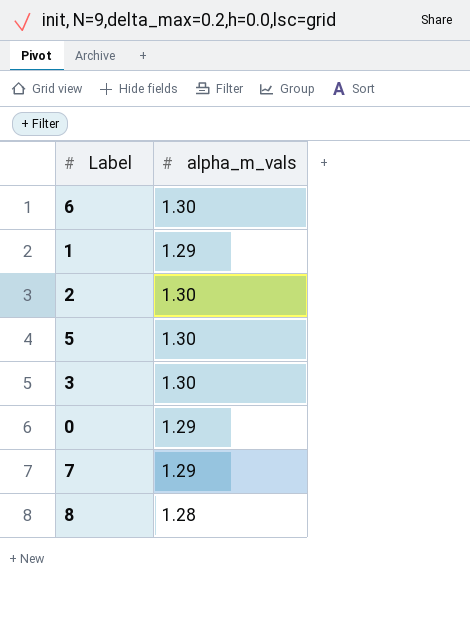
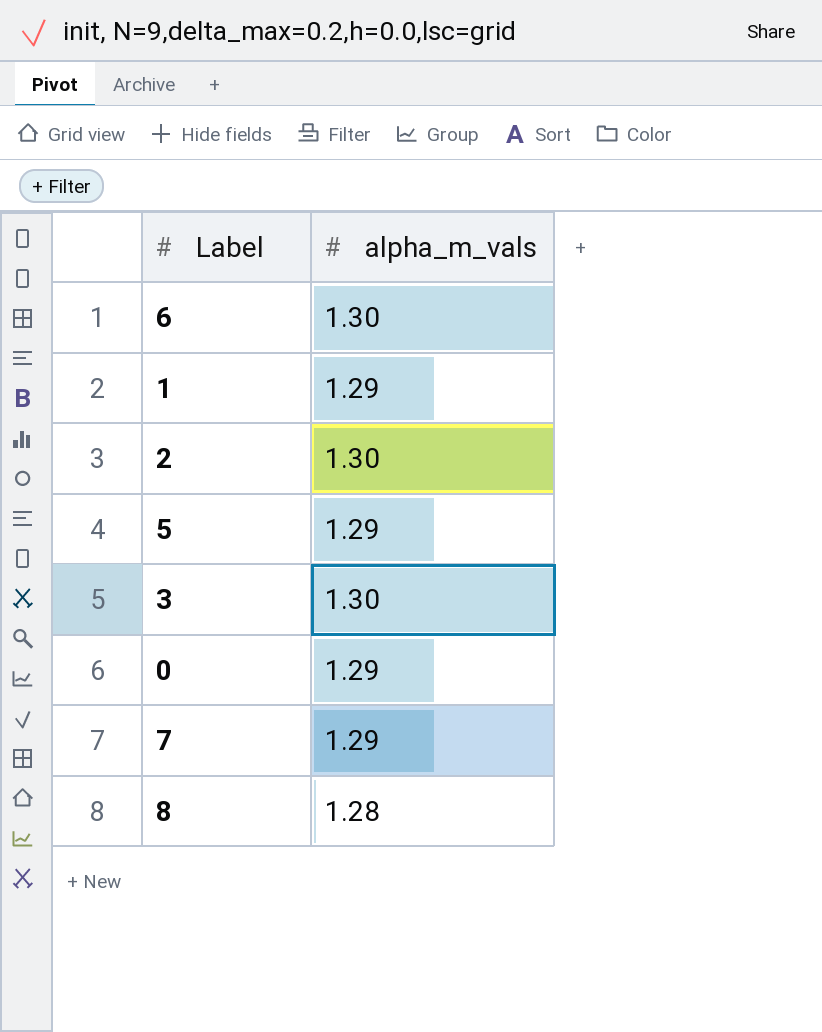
5 | alpha_m_vals: 1.30 -> 1.29

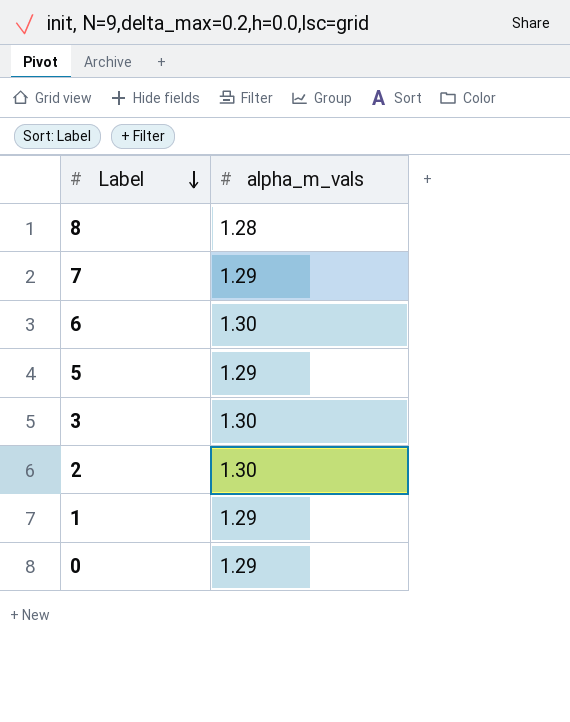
row order: none -> Label descending

